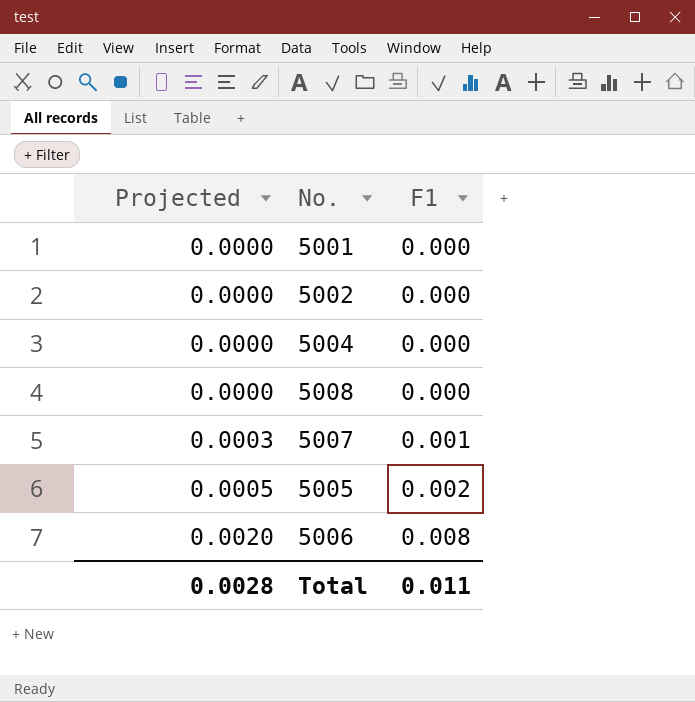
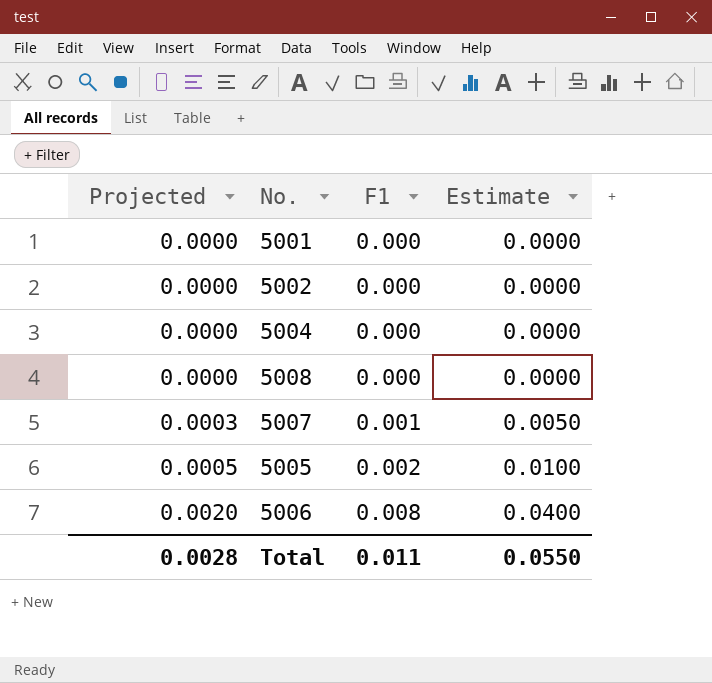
column Estimate | formula: none -> [F1] * 5

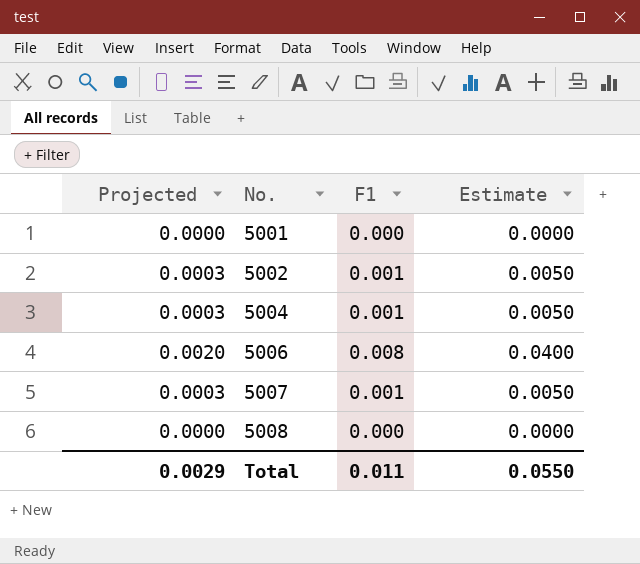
row order: Projected ascending -> No. ascending
row 5005: 0.0005 | 0.002 | 0.0100 -> none
5002 | Projected: 0.0000 -> 0.0003
5002 | F1: 0.000 -> 0.001
5002 | Estimate: 0.0000 -> 0.0050
5004 | Projected: 0.0000 -> 0.0003
5004 | F1: 0.000 -> 0.001
5004 | Estimate: 0.0000 -> 0.0050
Total | Projected: 0.0028 -> 0.0029

